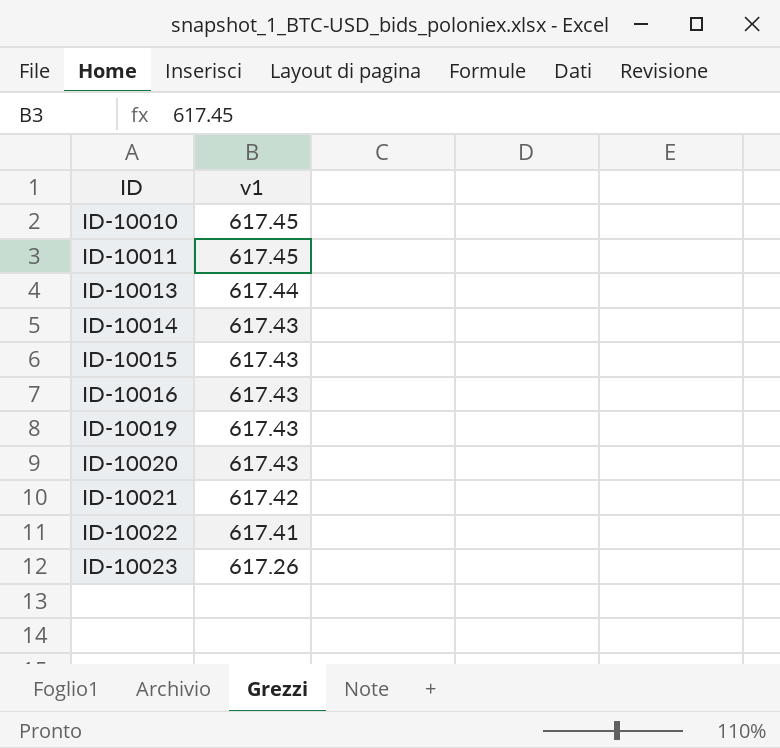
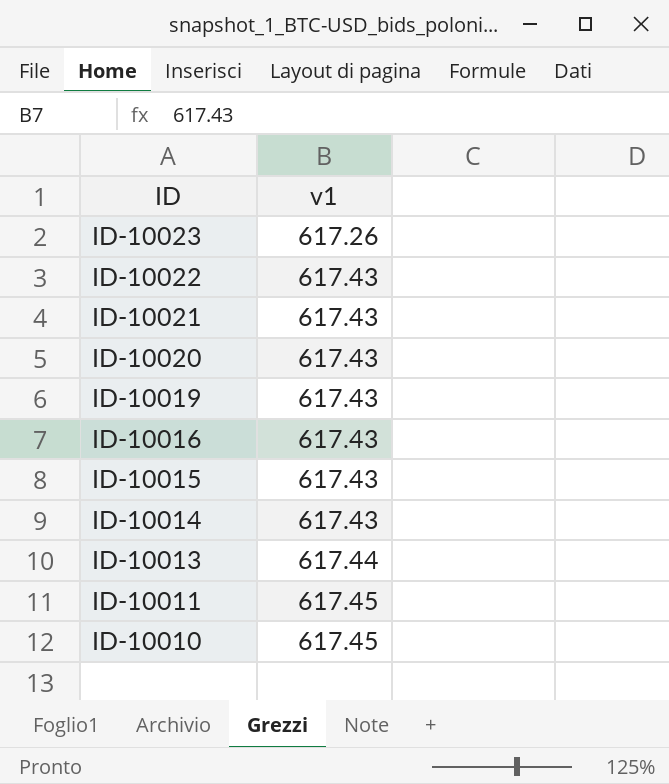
row order: ID ascending -> ID descending
ID-10022 | v1: 617.41 -> 617.43
ID-10021 | v1: 617.42 -> 617.43

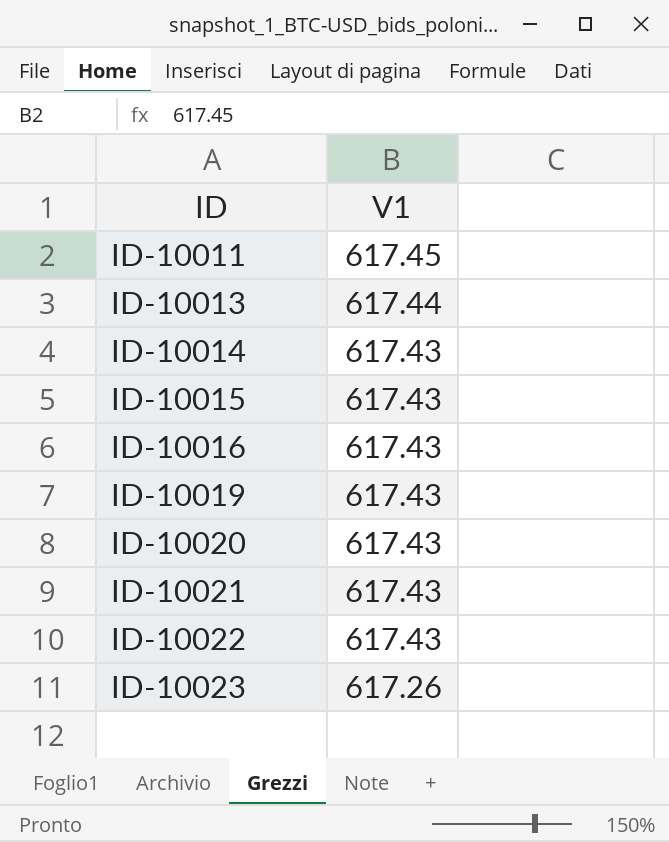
row order: ID descending -> ID ascending
column name: v1 -> V1
row ID-10010: 617.45 -> none

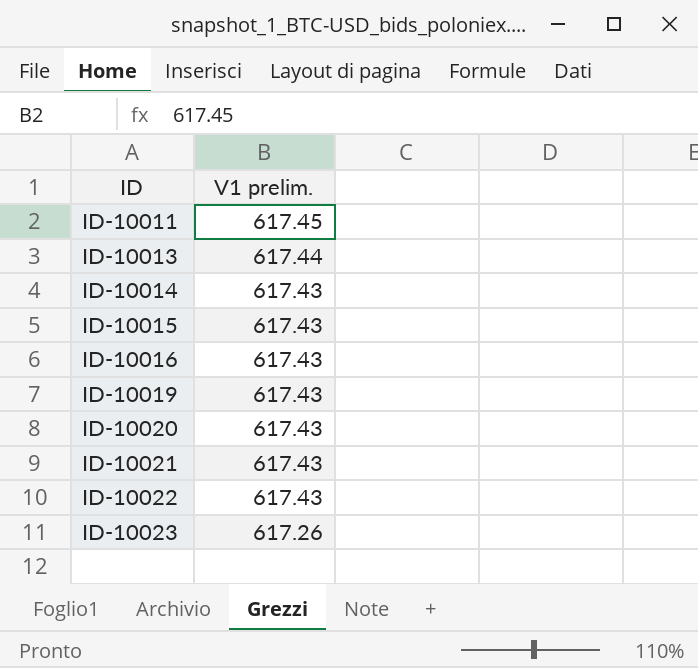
column name: V1 -> V1 prelim.

